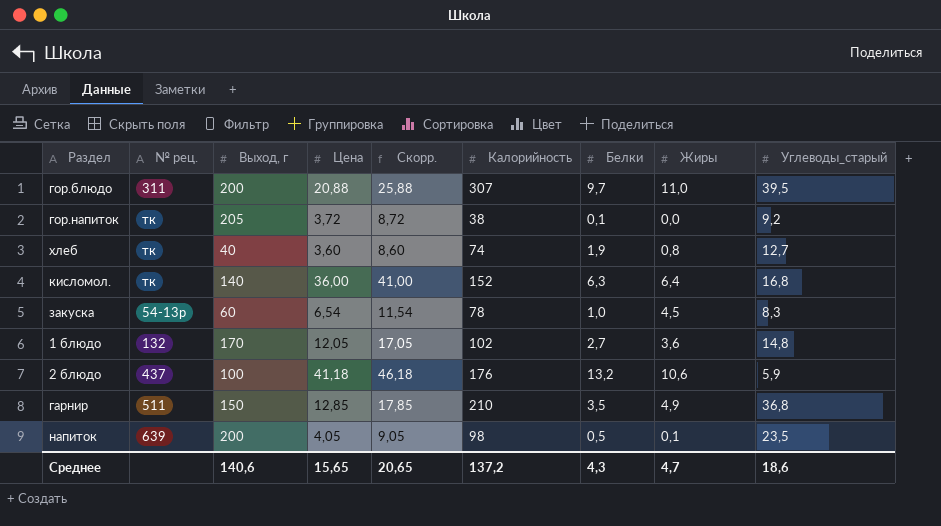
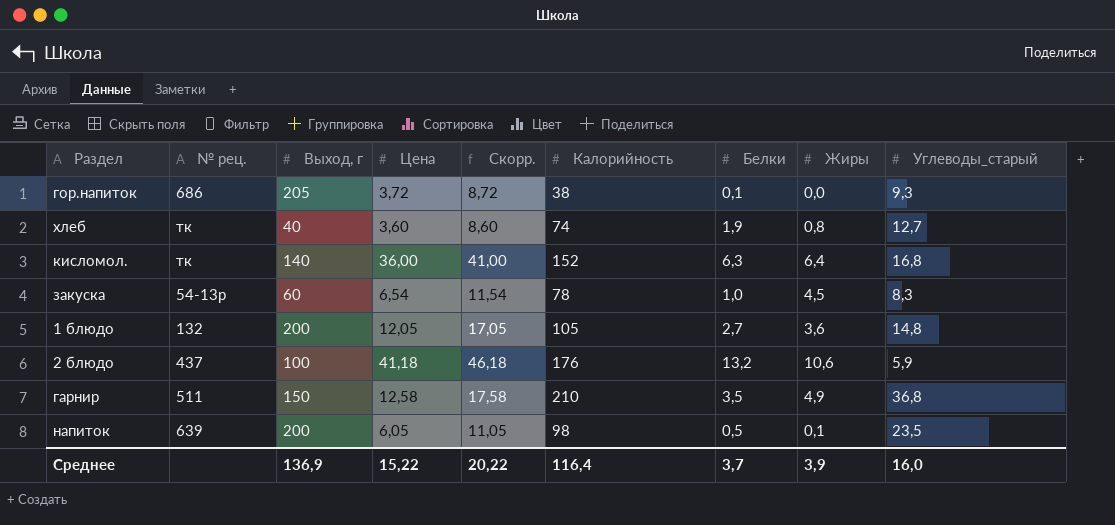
row гор.блюдо: 311 | 200 | 20,88 | 25,88 | 307 | 9,7 | 11,0 | 39,5 -> none
гор.напиток | № рец.: тк -> 686
гор.напиток | Углеводы_старый: 9,2 -> 9,3
1 блюдо | Выход, г: 170 -> 200
1 блюдо | Калорийность: 102 -> 105
гарнир | Цена: 12,85 -> 12,58
гарнир | Скорр.: 17,85 -> 17,58
напиток | Цена: 4,05 -> 6,05
напиток | Скорр.: 9,05 -> 11,05
Среднее | Выход, г: 140,6 -> 136,9
Среднее | Цена: 15,65 -> 15,22
Среднее | Скорр.: 20,65 -> 20,22
Среднее | Калорийность: 137,2 -> 116,4
Среднее | Белки: 4,3 -> 3,7
Среднее | Жиры: 4,7 -> 3,9
Среднее | Углеводы_старый: 18,6 -> 16,0

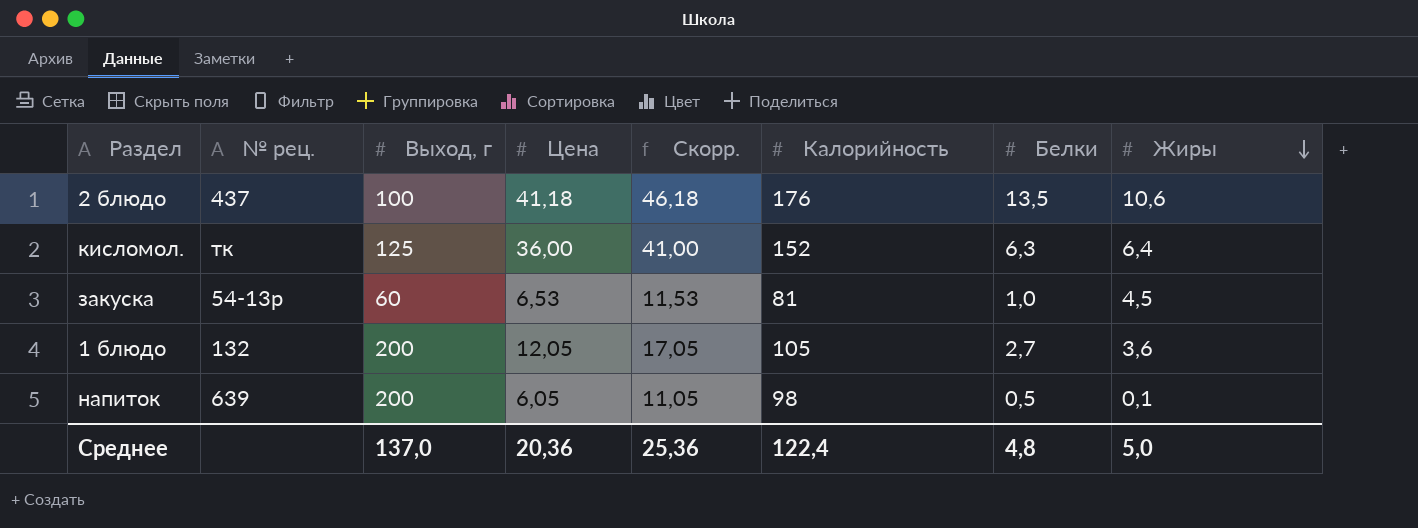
row order: none -> Жиры descending
column Углеводы_старый | position: 9 -> none
row гор.напиток: 686 | 205 | 3,72 | 8,72 | 38 | 0,1 | 0,0 | 9,3 -> none
row хлеб: тк | 40 | 3,60 | 8,60 | 74 | 1,9 | 0,8 | 12,7 -> none
row гарнир: 511 | 150 | 12,58 | 17,58 | 210 | 3,5 | 4,9 | 36,8 -> none
2 блюдо | Белки: 13,2 -> 13,5
кисломол. | Выход, г: 140 -> 125
закуска | Цена: 6,54 -> 6,53
закуска | Скорр.: 11,54 -> 11,53
закуска | Калорийность: 78 -> 81
Среднее | Выход, г: 136,9 -> 137,0
Среднее | Цена: 15,22 -> 20,36
Среднее | Скорр.: 20,22 -> 25,36
Среднее | Калорийность: 116,4 -> 122,4
Среднее | Белки: 3,7 -> 4,8
Среднее | Жиры: 3,9 -> 5,0

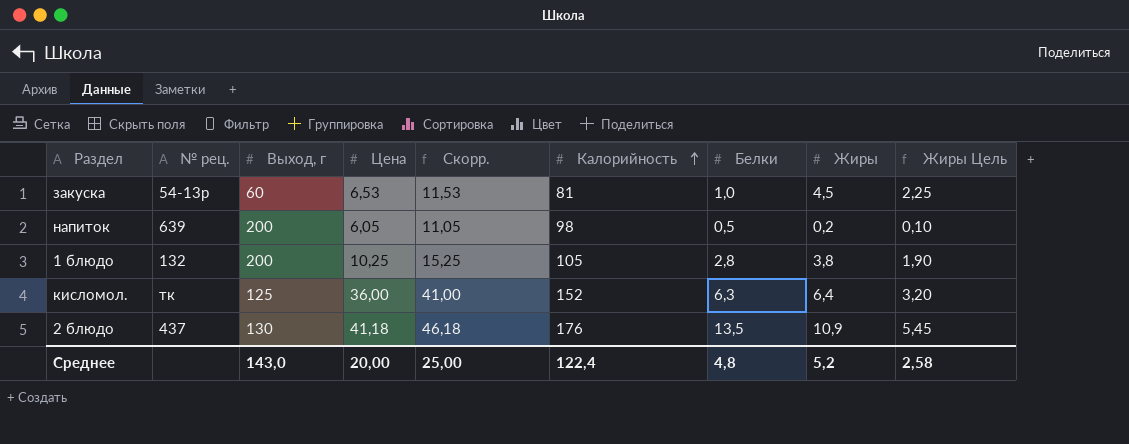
row order: Жиры descending -> Калорийность ascending
column Жиры Цель | formula: none -> [Жиры] * 0,5
напиток | Жиры: 0,1 -> 0,2
1 блюдо | Цена: 12,05 -> 10,25
1 блюдо | Скорр.: 17,05 -> 15,25
1 блюдо | Белки: 2,7 -> 2,8
1 блюдо | Жиры: 3,6 -> 3,8
2 блюдо | Выход, г: 100 -> 130
2 блюдо | Жиры: 10,6 -> 10,9
Среднее | Выход, г: 137,0 -> 143,0
Среднее | Цена: 20,36 -> 20,00
Среднее | Скорр.: 25,36 -> 25,00
Среднее | Жиры: 5,0 -> 5,2

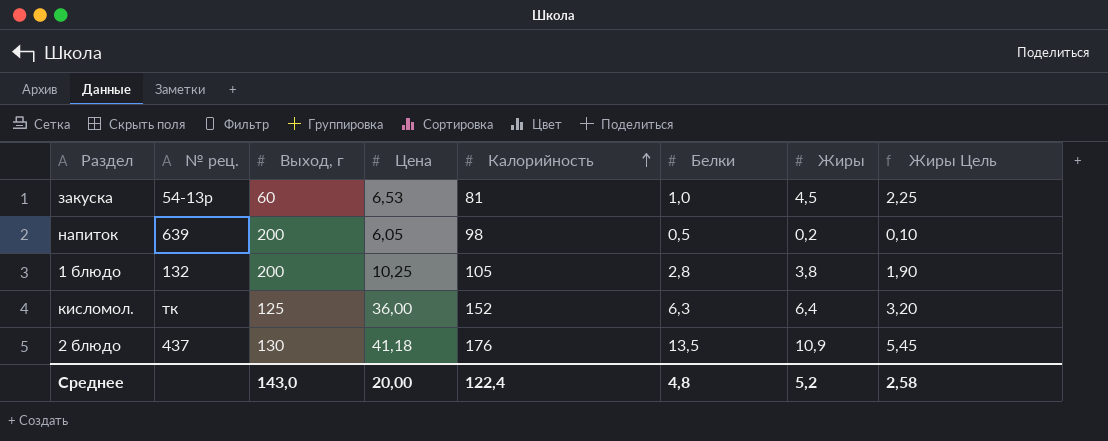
column Скорр. | formula: [Цена] + 5 -> none

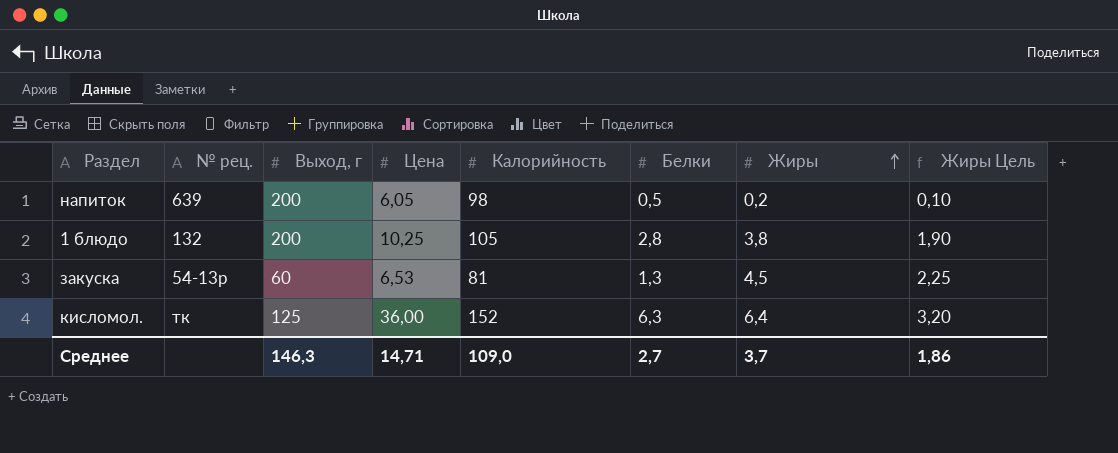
row order: Калорийность ascending -> Жиры ascending
row 2 блюдо: 437 | 130 | 41,18 | 176 | 13,5 | 10,9 | 5,45 -> none
закуска | Белки: 1,0 -> 1,3
Среднее | Выход, г: 143,0 -> 146,3
Среднее | Цена: 20,00 -> 14,71
Среднее | Калорийность: 122,4 -> 109,0
Среднее | Белки: 4,8 -> 2,7
Среднее | Жиры: 5,2 -> 3,7
Среднее | Жиры Цель: 2,58 -> 1,86

